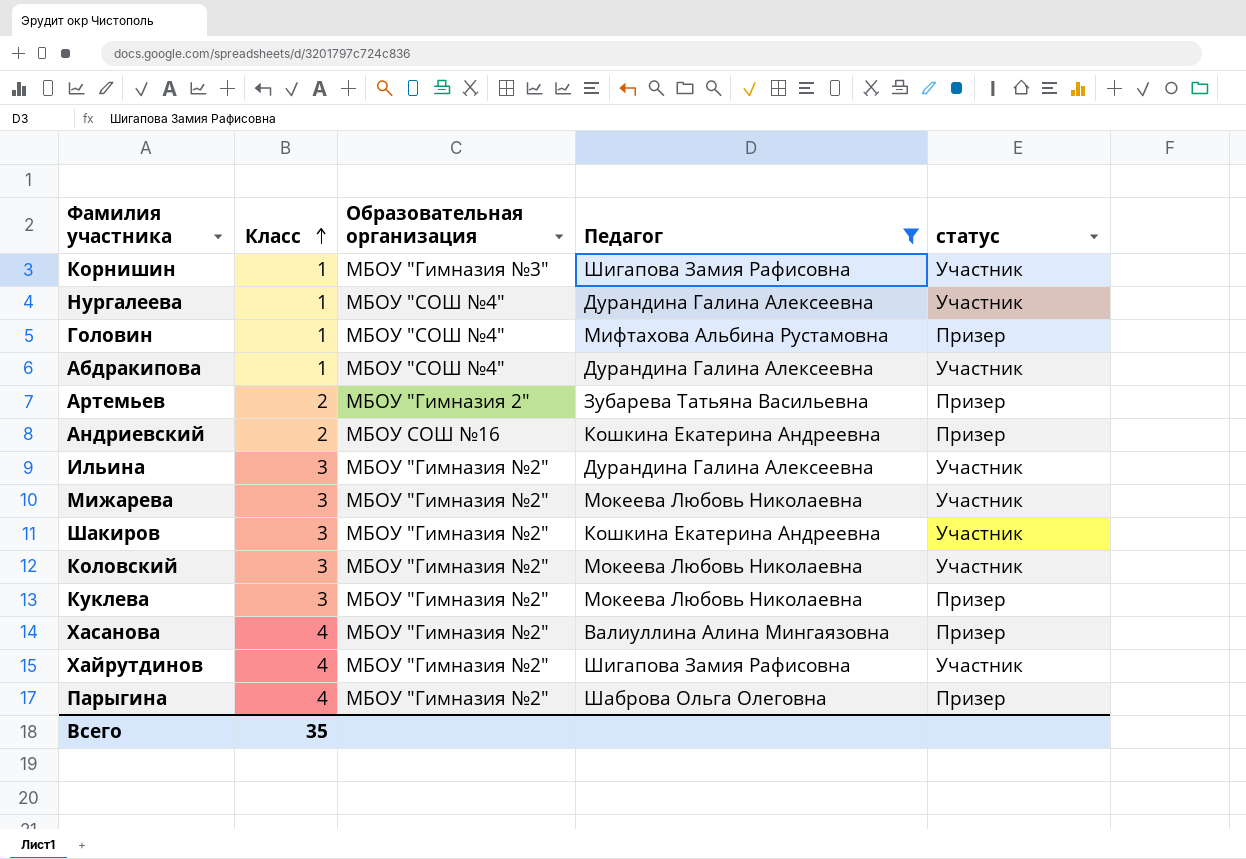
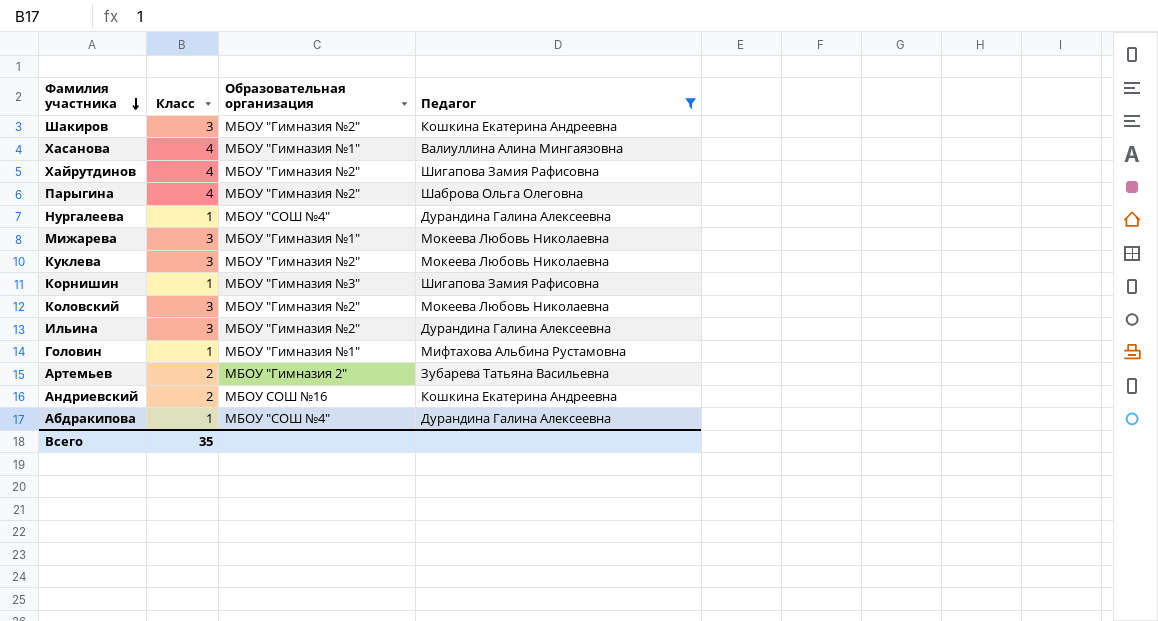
row order: Класс ascending -> Фамилия участника descending
column статус | position: 5 -> none
Хасанова | Образовательная организация: МБОУ "Гимназия №2" -> МБОУ "Гимназия №1"
Мижарева | Образовательная организация: МБОУ "Гимназия №2" -> МБОУ "Гимназия №1"
Головин | Образовательная организация: МБОУ "СОШ №4" -> МБОУ "Гимназия №1"

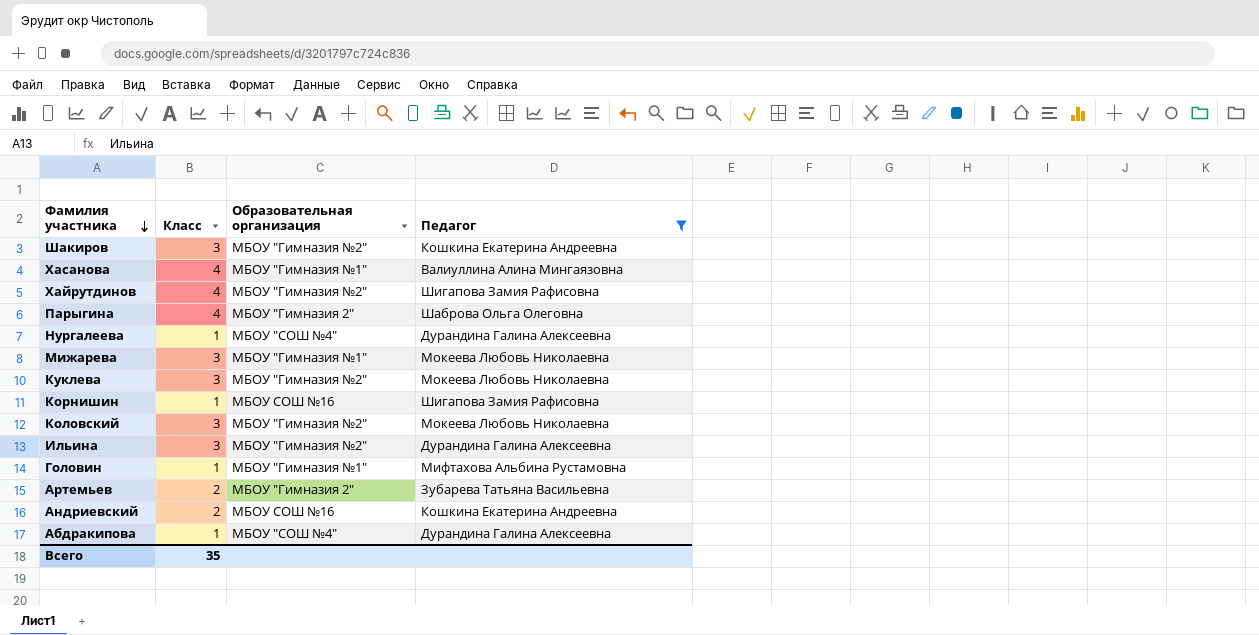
Парыгина | Образовательная организация: МБОУ "Гимназия №2" -> МБОУ "Гимназия 2"
Корнишин | Образовательная организация: МБОУ "Гимназия №3" -> МБОУ СОШ №16

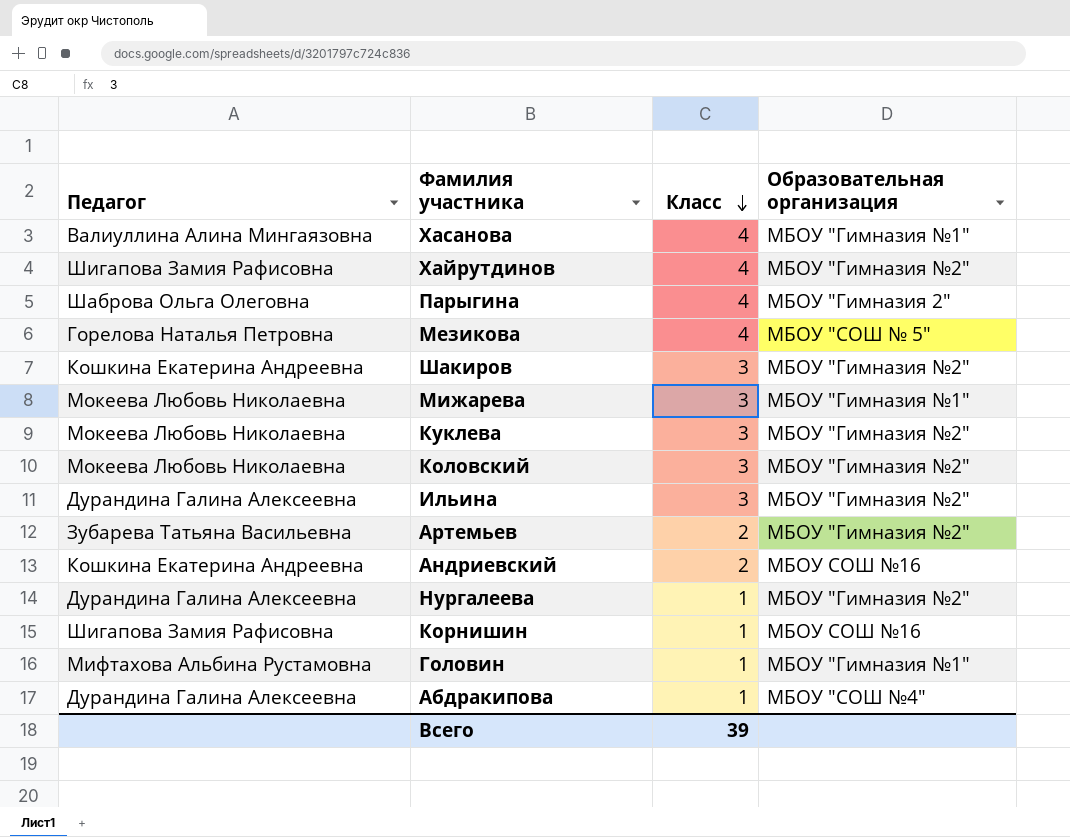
filter: Педагог != Горелова Наталья Петровна -> none
row order: Фамилия участника descending -> Класс descending
column Педагог | position: 4 -> 1
Артемьев | Образовательная организация: МБОУ "Гимназия 2" -> МБОУ "Гимназия №2"
Нургалеева | Образовательная организация: МБОУ "СОШ №4" -> МБОУ "Гимназия №2"
Всего | Класс: 35 -> 39

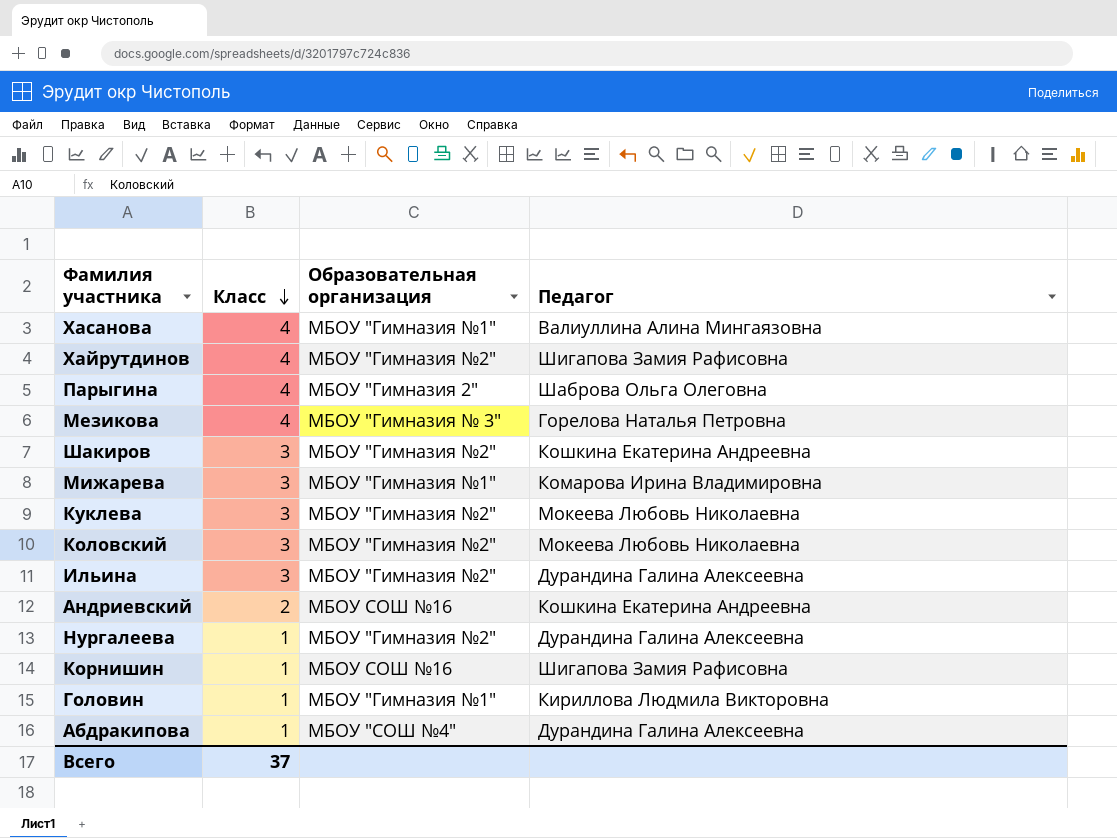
column Педагог | position: 1 -> 4
row Артемьев: Зубарева Татьяна Васильевна | 2 | МБОУ "Гимназия №2" -> none
Мезикова | Образовательная организация: МБОУ "СОШ № 5" -> МБОУ "Гимназия № 3"
Мижарева | Педагог: Мокеева Любовь Николаевна -> Комарова Ирина Владимировна
Головин | Педагог: Мифтахова Альбина Рустамовна -> Кириллова Людмила Викторовна
Всего | Класс: 39 -> 37

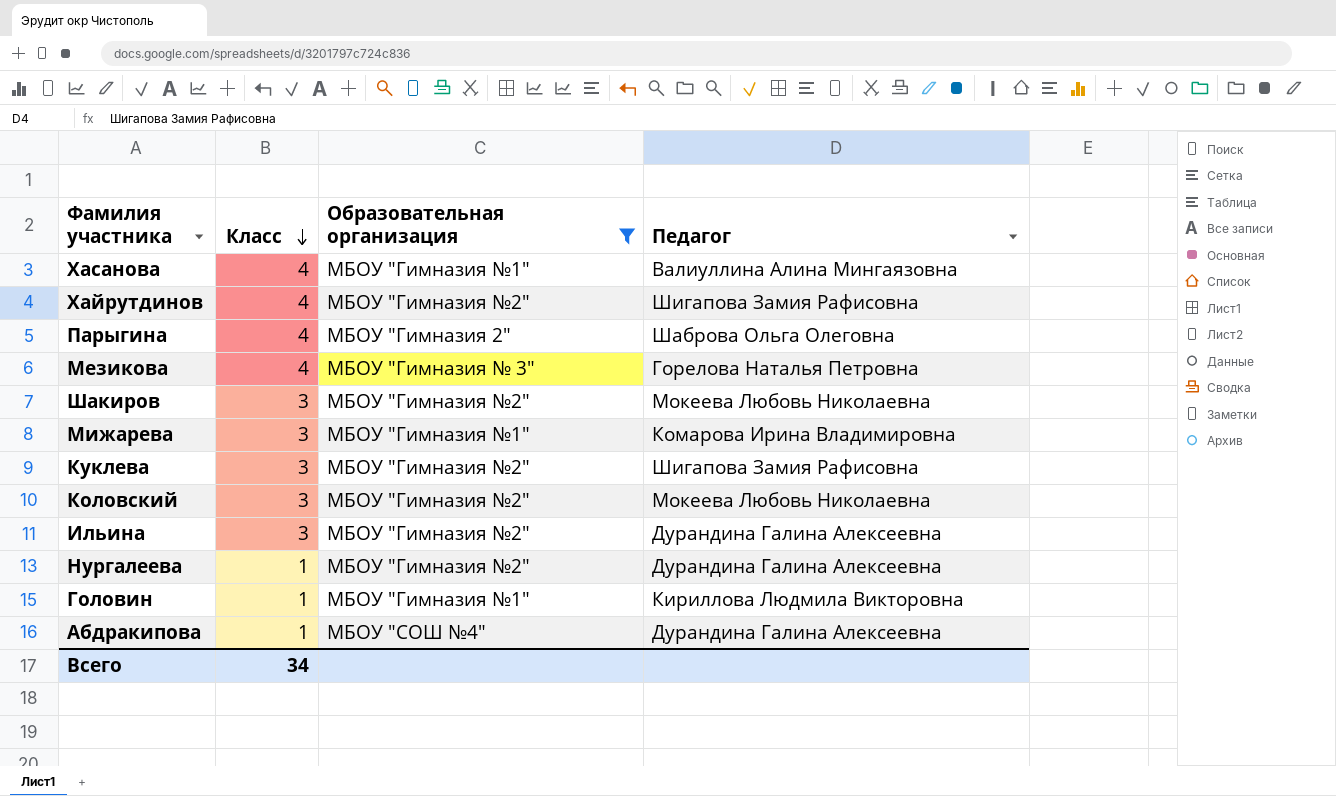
filter: none -> Образовательная организация != МБОУ СОШ №16
Шакиров | Педагог: Кошкина Екатерина Андреевна -> Мокеева Любовь Николаевна
Куклева | Педагог: Мокеева Любовь Николаевна -> Шигапова Замия Рафисовна
Всего | Класс: 37 -> 34

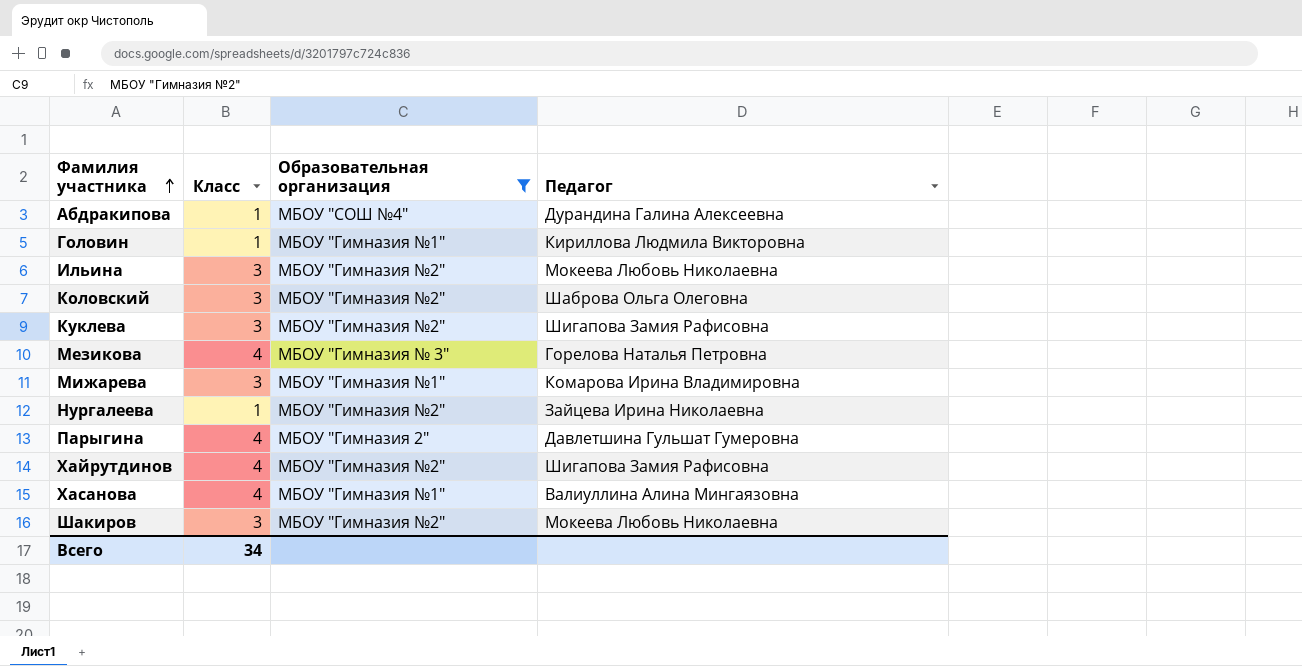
row order: Класс descending -> Фамилия участника ascending
Ильина | Педагог: Дурандина Галина Алексеевна -> Мокеева Любовь Николаевна
Коловский | Педагог: Мокеева Любовь Николаевна -> Шаброва Ольга Олеговна
Нургалеева | Педагог: Дурандина Галина Алексеевна -> Зайцева Ирина Николаевна
Парыгина | Педагог: Шаброва Ольга Олеговна -> Давлетшина Гульшат Гумеровна

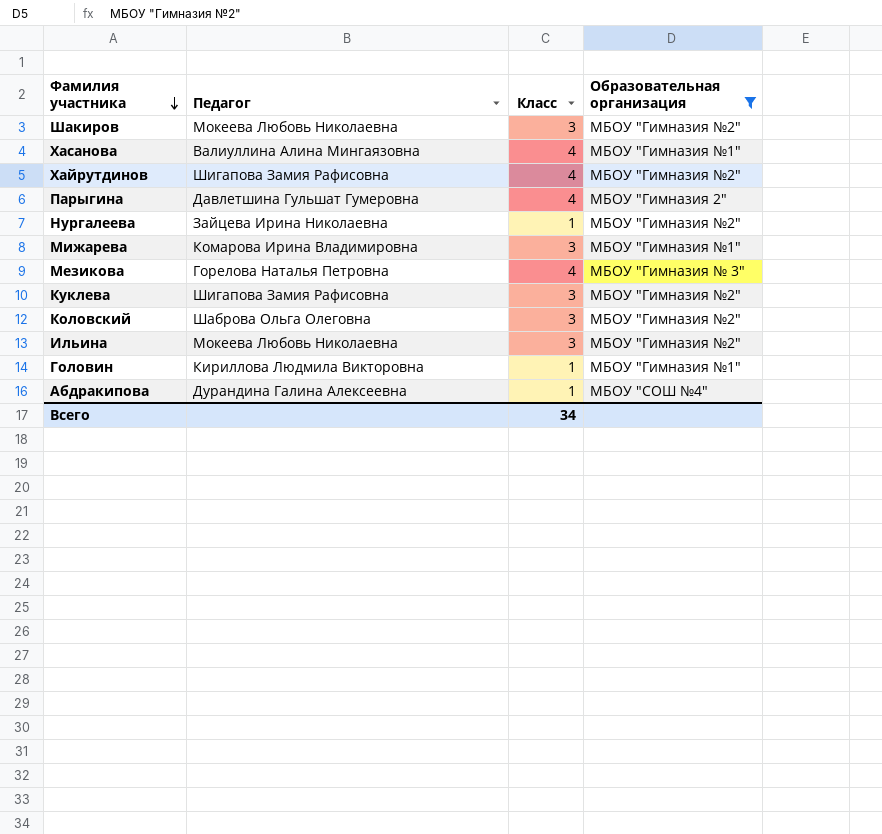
row order: Фамилия участника ascending -> Фамилия участника descending
column Педагог | position: 4 -> 2

